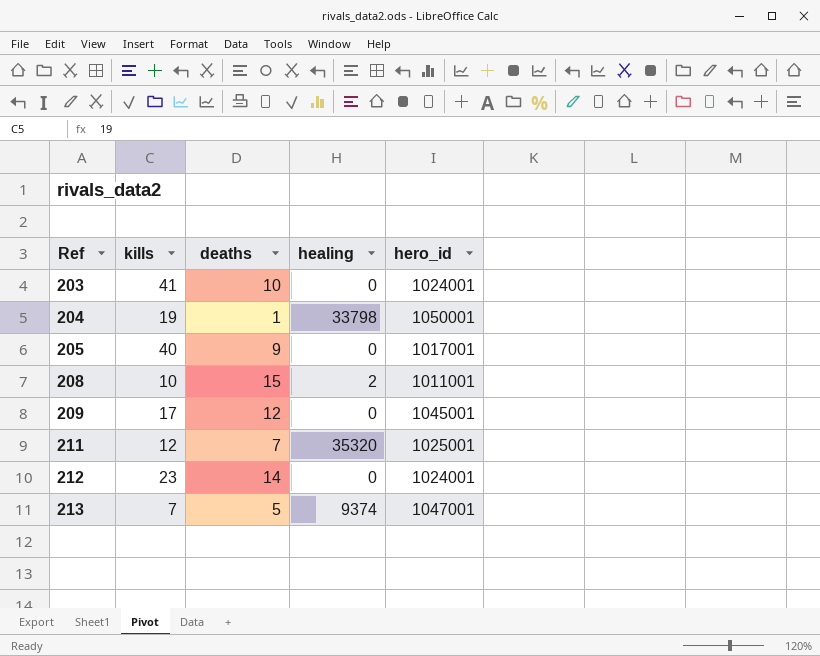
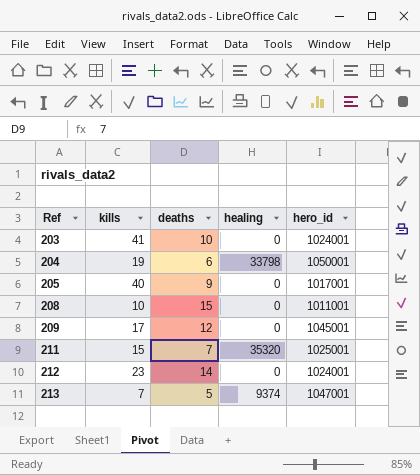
204 | deaths: 1 -> 6
208 | healing: 2 -> 0
211 | kills: 12 -> 15

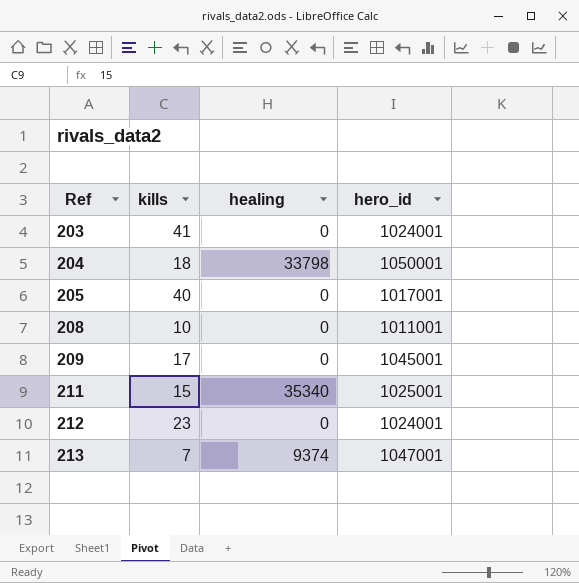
column deaths | position: 3 -> none
204 | kills: 19 -> 18
211 | healing: 35320 -> 35340

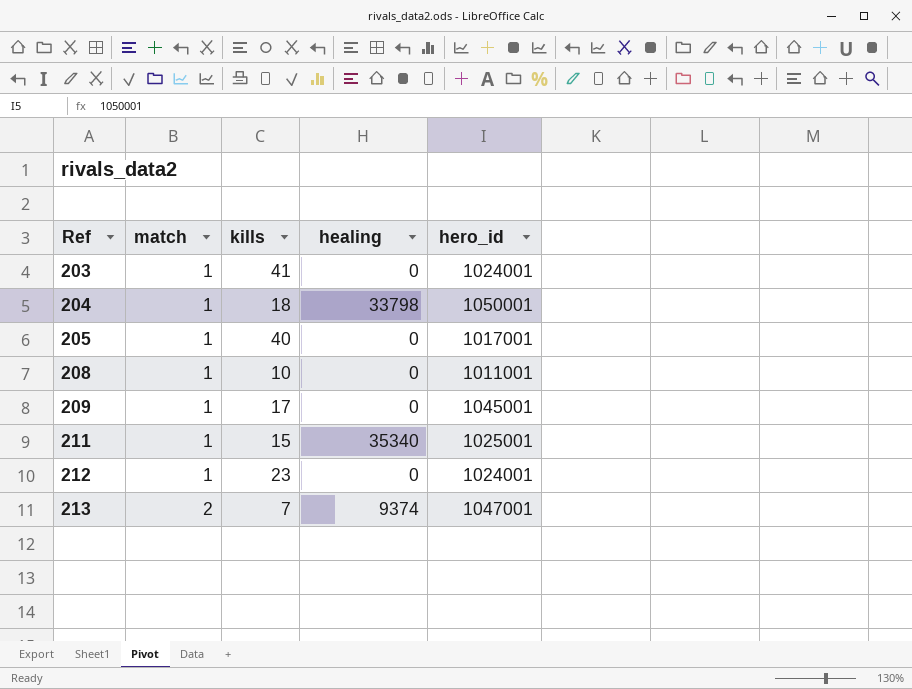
column match | position: none -> 2

